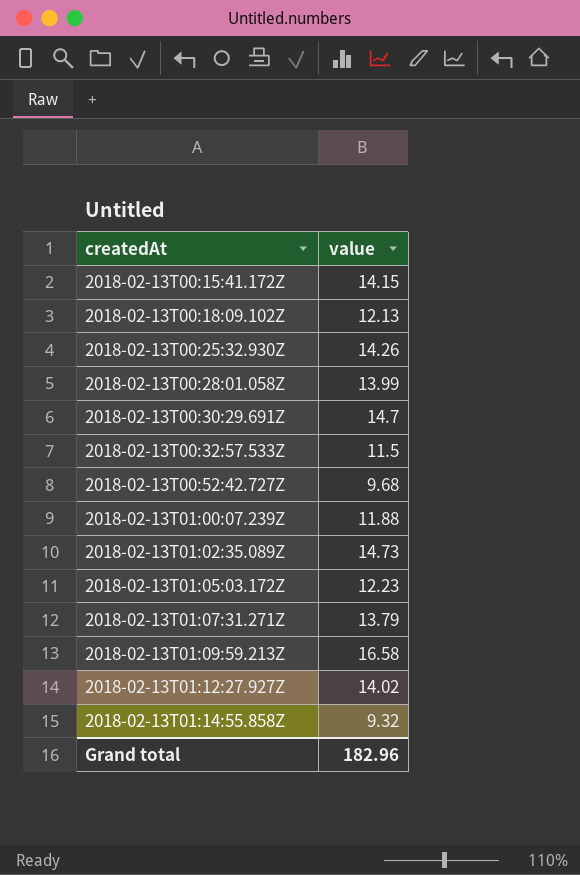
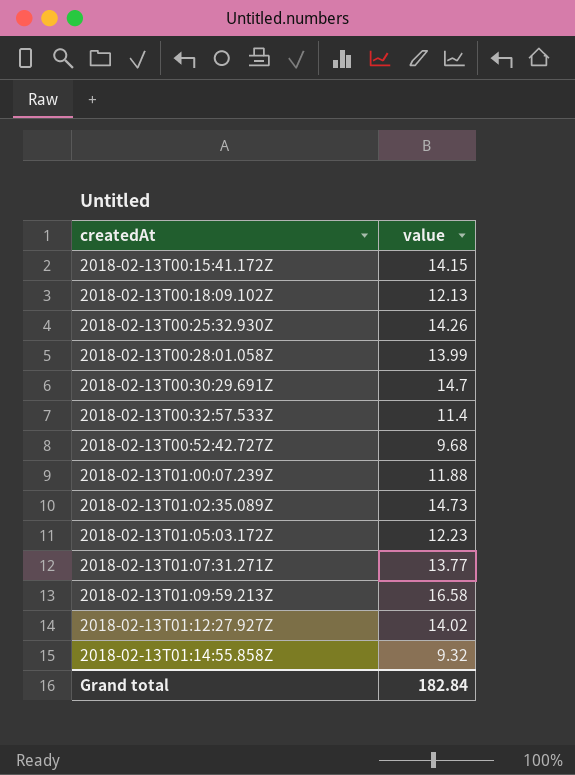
2018-02-13T00:32:57.533Z | value: 11.5 -> 11.4
2018-02-13T01:07:31.271Z | value: 13.79 -> 13.77
Grand total | value: 182.96 -> 182.84

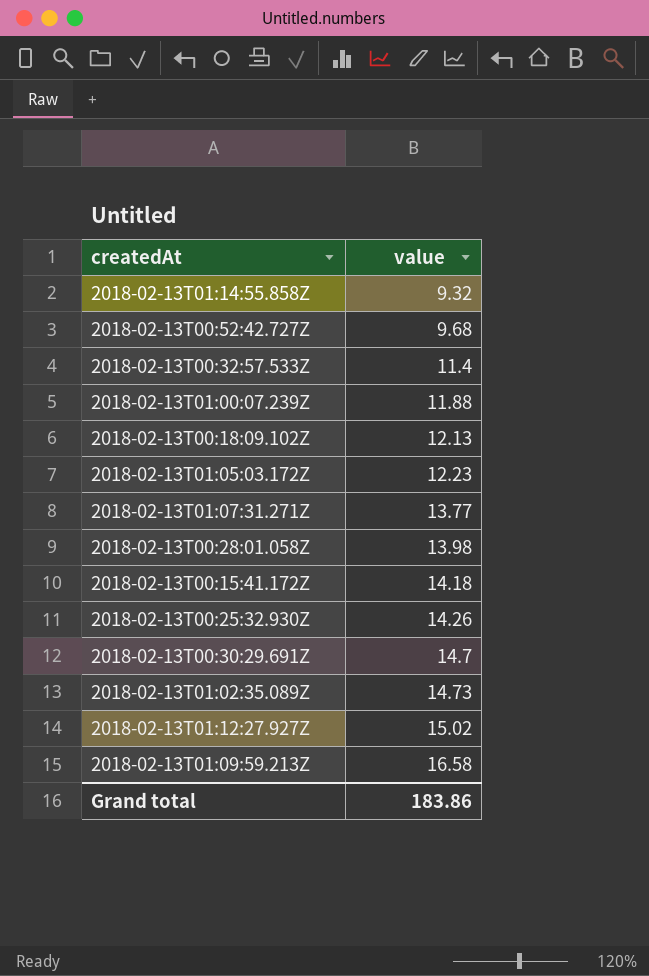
row order: createdAt ascending -> value ascending
2018-02-13T00:28:01.058Z | value: 13.99 -> 13.98
2018-02-13T00:15:41.172Z | value: 14.15 -> 14.18
2018-02-13T01:12:27.927Z | value: 14.02 -> 15.02
Grand total | value: 182.84 -> 183.86

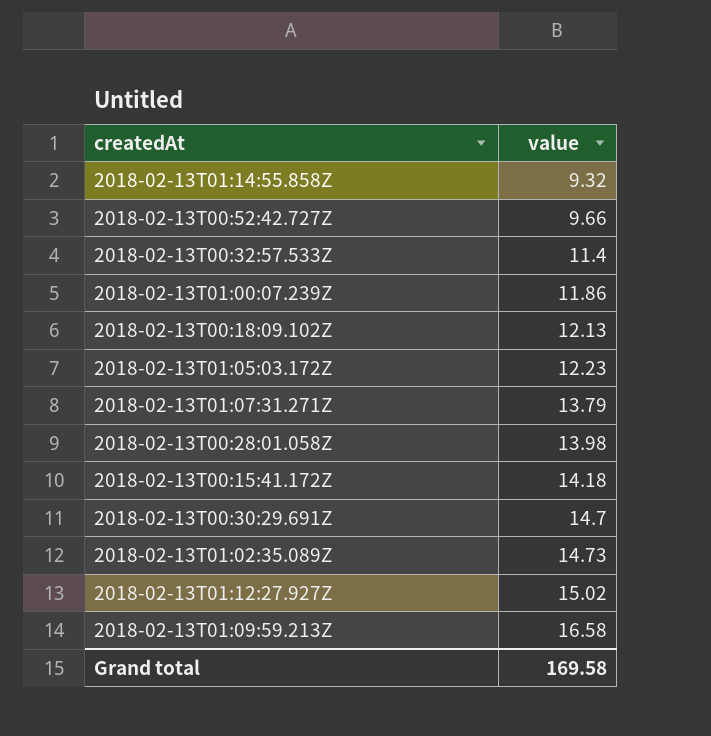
row 2018-02-13T00:25:32.930Z: 14.26 -> none
2018-02-13T00:52:42.727Z | value: 9.68 -> 9.66
2018-02-13T01:00:07.239Z | value: 11.88 -> 11.86
2018-02-13T01:07:31.271Z | value: 13.77 -> 13.79
Grand total | value: 183.86 -> 169.58

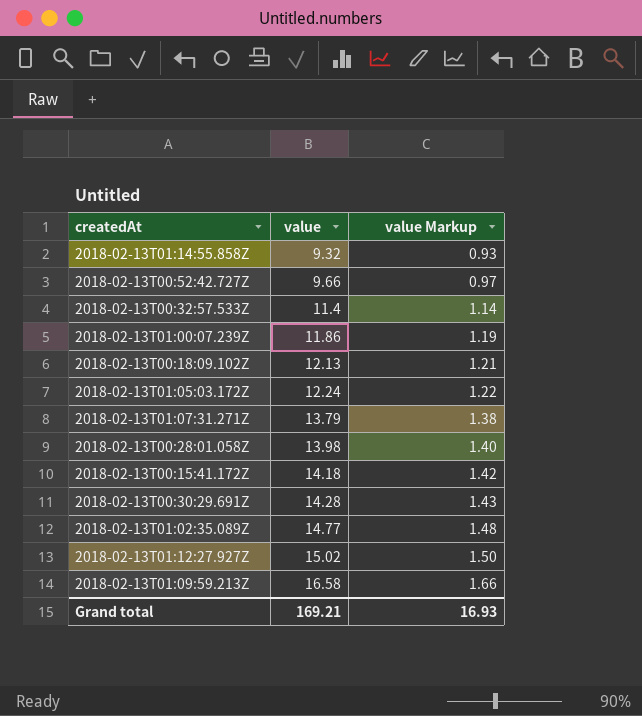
column value Markup | formula: none -> [value] * 0.1
2018-02-13T01:05:03.172Z | value: 12.23 -> 12.24
2018-02-13T00:30:29.691Z | value: 14.7 -> 14.28
2018-02-13T01:02:35.089Z | value: 14.73 -> 14.77
Grand total | value: 169.58 -> 169.21

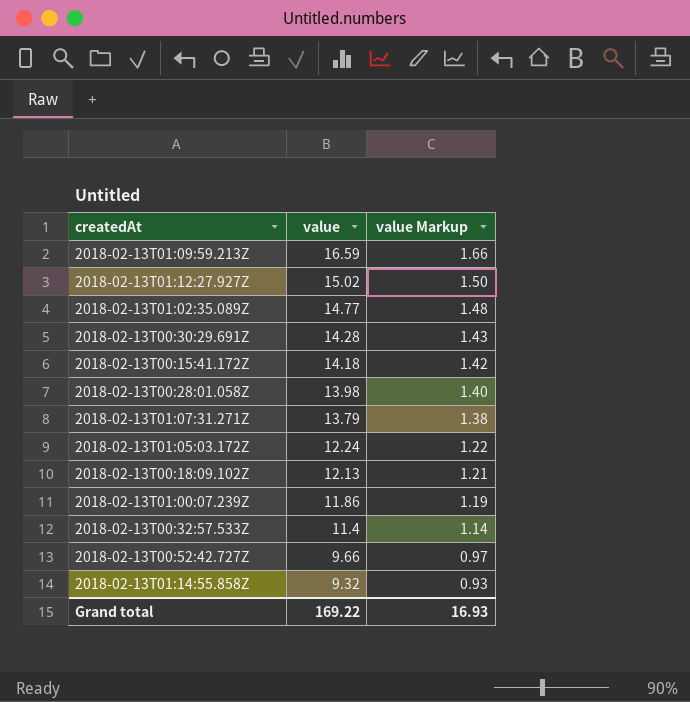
row order: value ascending -> value descending
2018-02-13T01:09:59.213Z | value: 16.58 -> 16.59
Grand total | value: 169.21 -> 169.22

